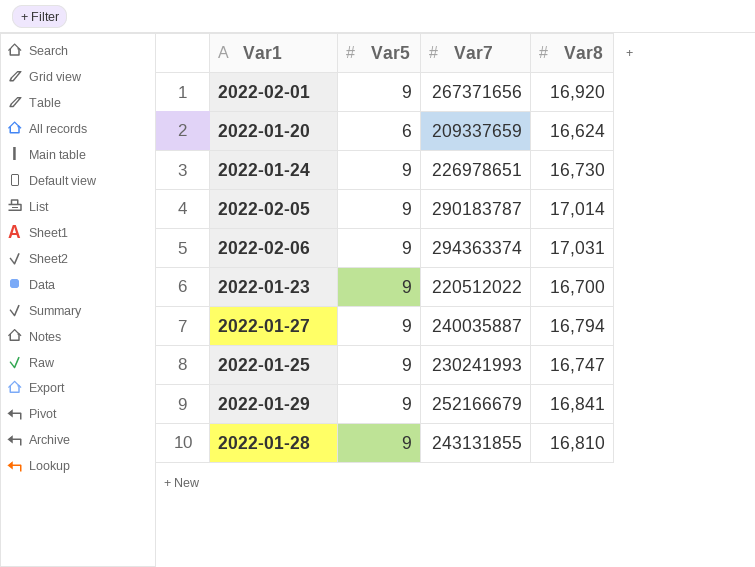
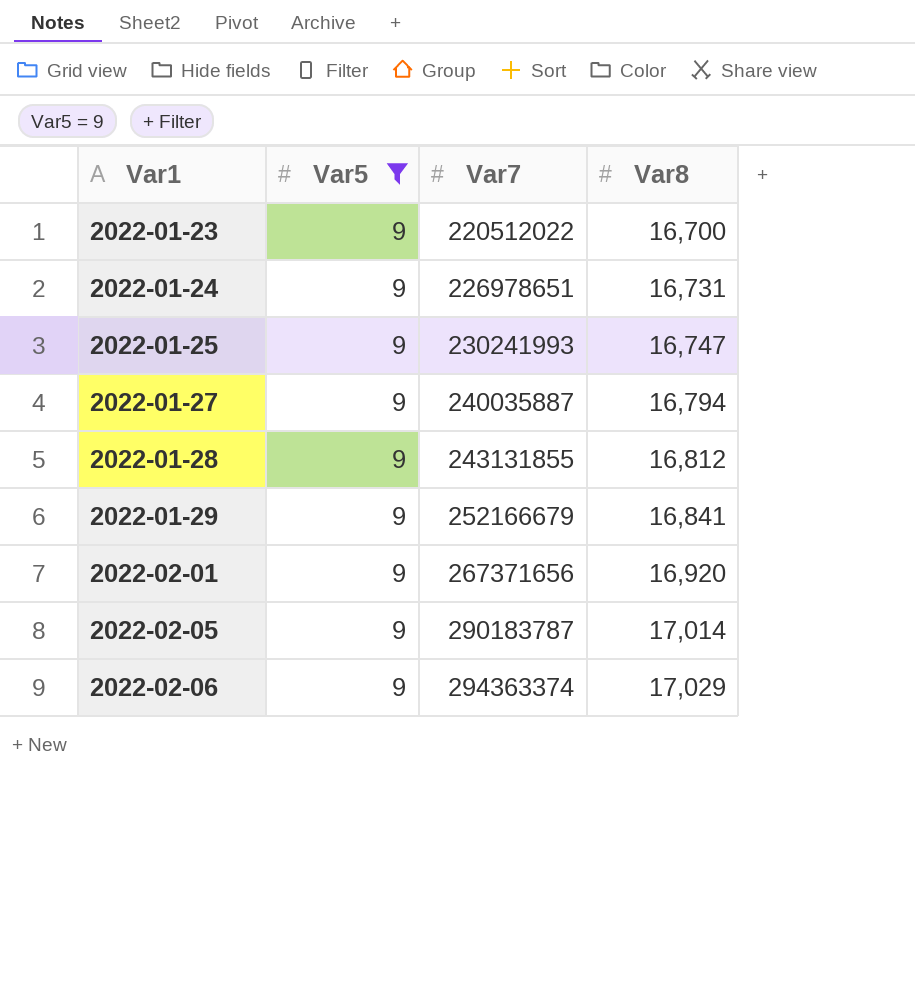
filter: none -> Var5 = 9
row order: none -> Var1 ascending
2022-01-24 | Var8: 16,730 -> 16,731
2022-01-28 | Var8: 16,810 -> 16,812
2022-02-06 | Var8: 17,031 -> 17,029

